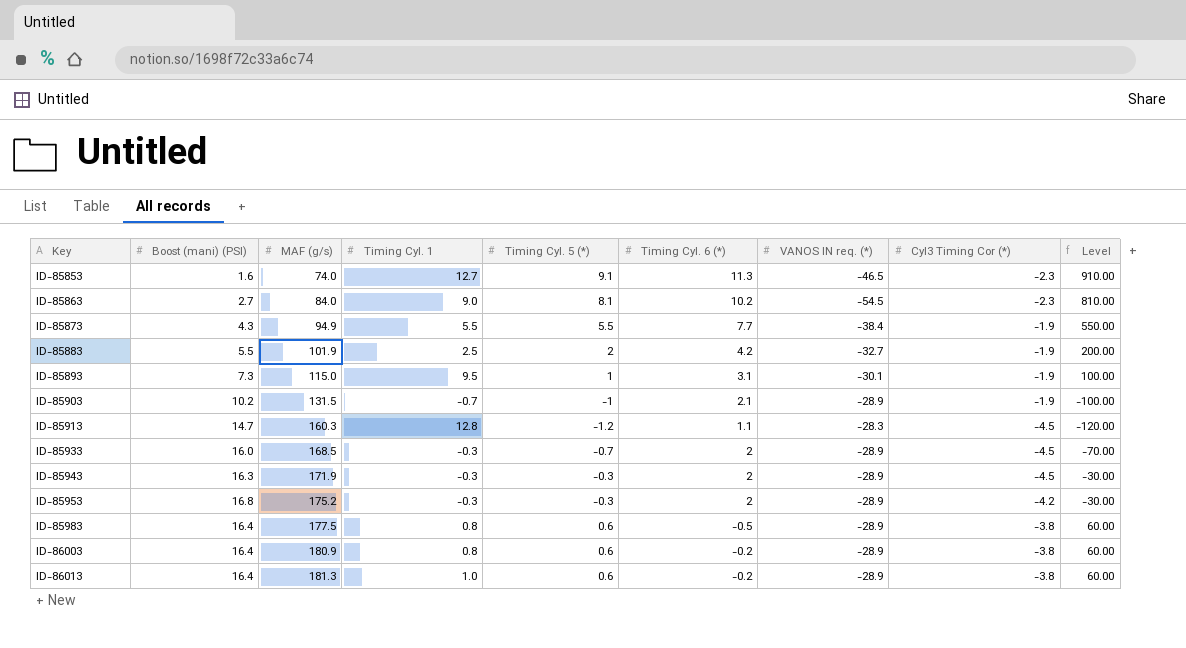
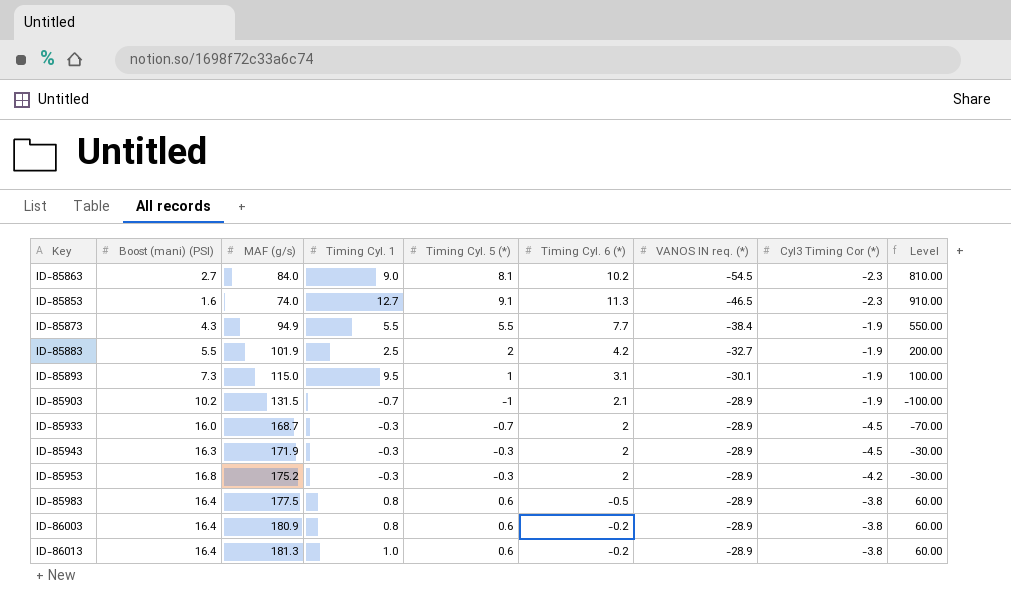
row order: Key ascending -> VANOS IN req. (*) ascending
row ID-85913: 14.7 | 160.3 | 12.8 | -1.2 | 1.1 | -28.3 | -4.5 | -120.00 -> none
ID-85933 | MAF (g/s): 168.5 -> 168.7

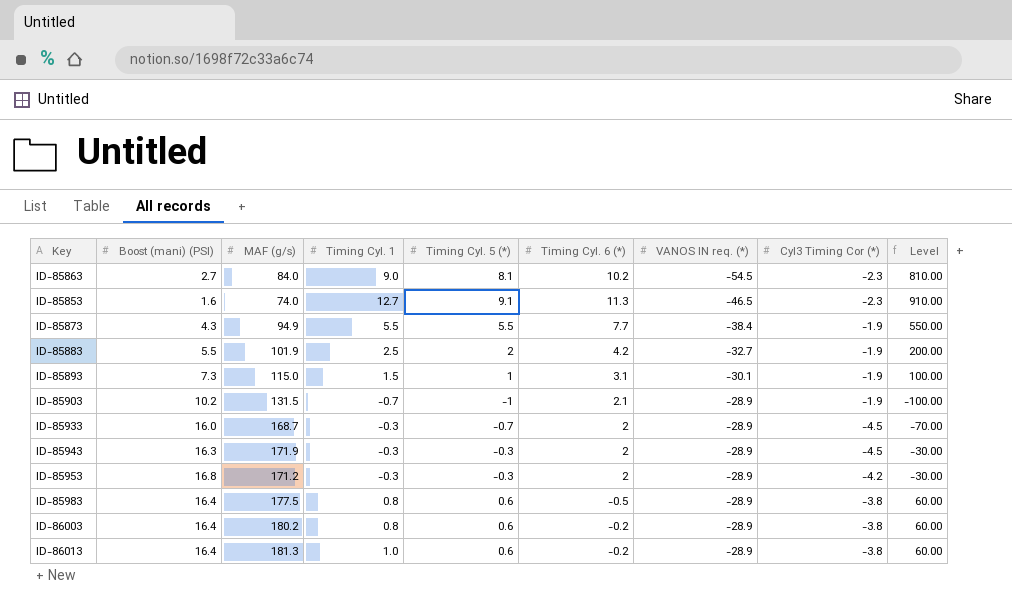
ID-85893 | Timing Cyl. 1: 9.5 -> 1.5
ID-85953 | MAF (g/s): 175.2 -> 171.2
ID-86003 | MAF (g/s): 180.9 -> 180.2

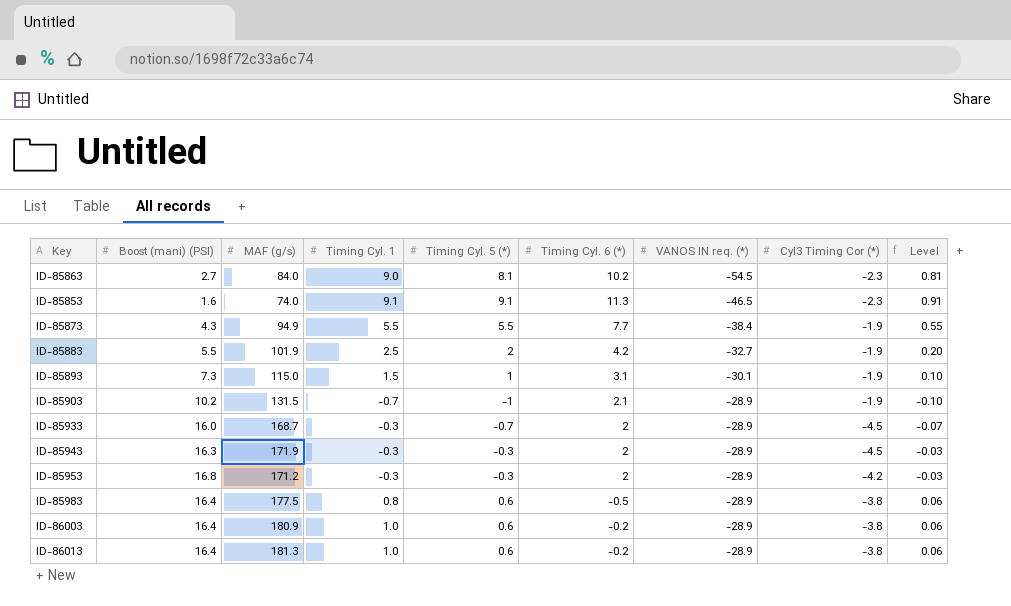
column Level | formula: [Timing Cyl. 5 (*)] * 100 -> [Timing Cyl. 5 (*)] * 0.1
ID-85853 | Timing Cyl. 1: 12.7 -> 9.1
ID-86003 | MAF (g/s): 180.2 -> 180.9
ID-86003 | Timing Cyl. 1: 0.8 -> 1.0

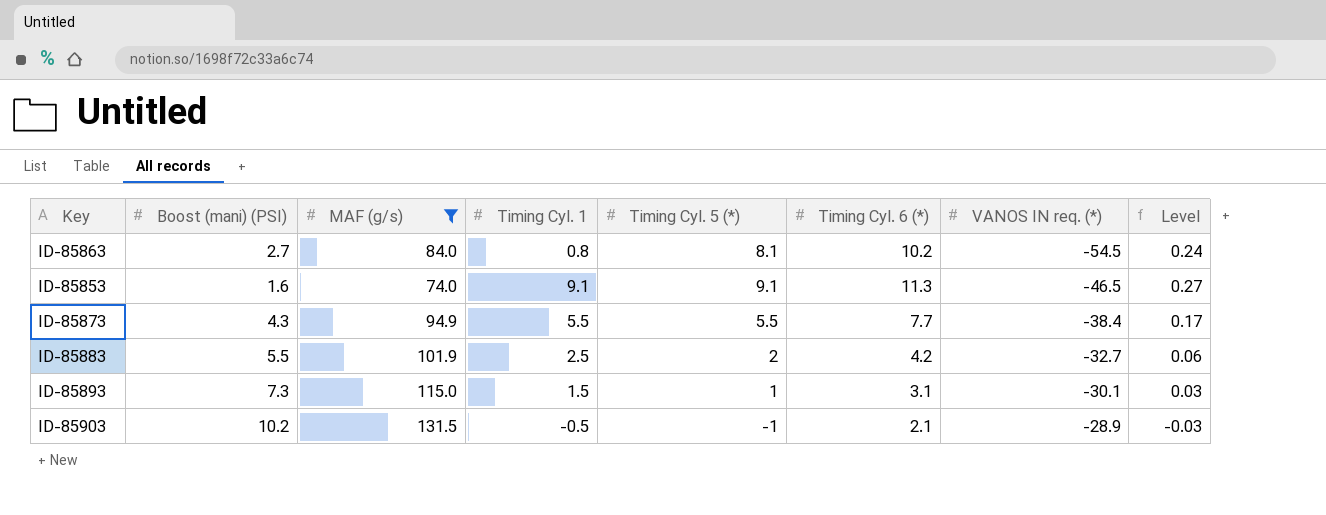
filter: none -> MAF (g/s) <= 131.5
column Cyl3 Timing Cor (*) | position: 8 -> none
column Level | formula: [Timing Cyl. 5 (*)] * 0.1 -> [Timing Cyl. 5 (*)] * 0.03
ID-85863 | Timing Cyl. 1: 9.0 -> 0.8
ID-85903 | Timing Cyl. 1: -0.7 -> -0.5

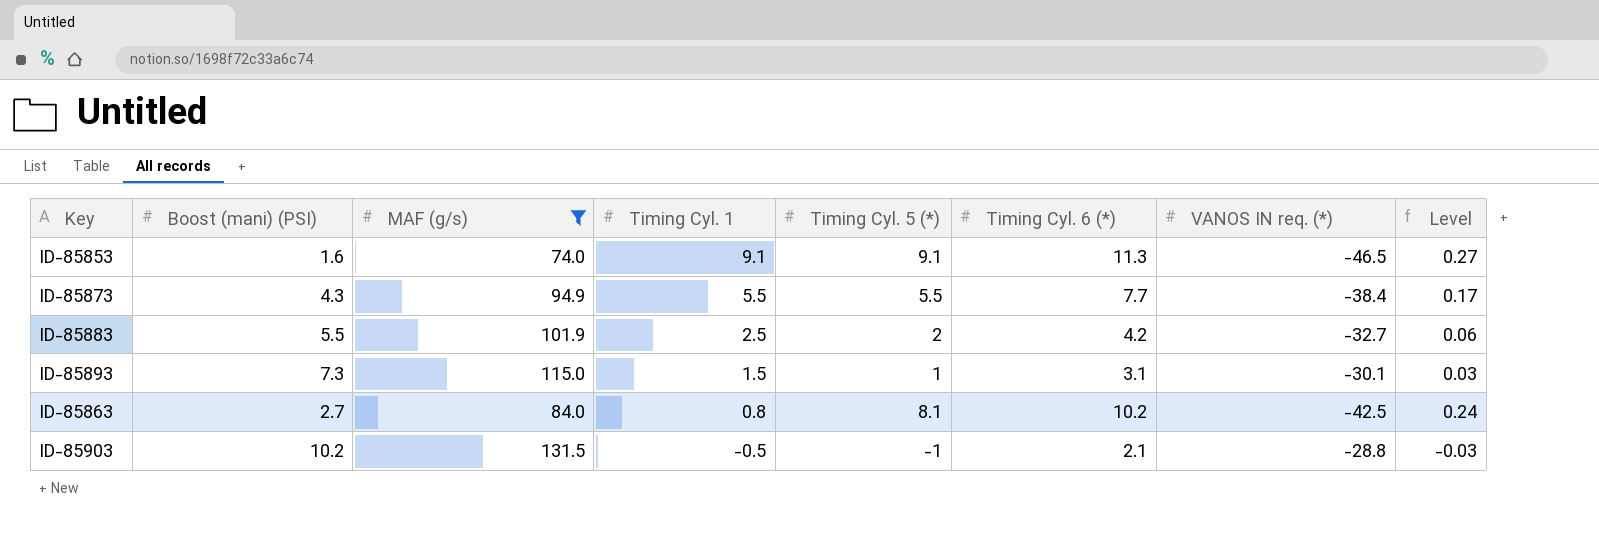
row order: VANOS IN req. (*) ascending -> Timing Cyl. 1 descending
ID-85863 | VANOS IN req. (*): -54.5 -> -42.5
ID-85903 | VANOS IN req. (*): -28.9 -> -28.8

